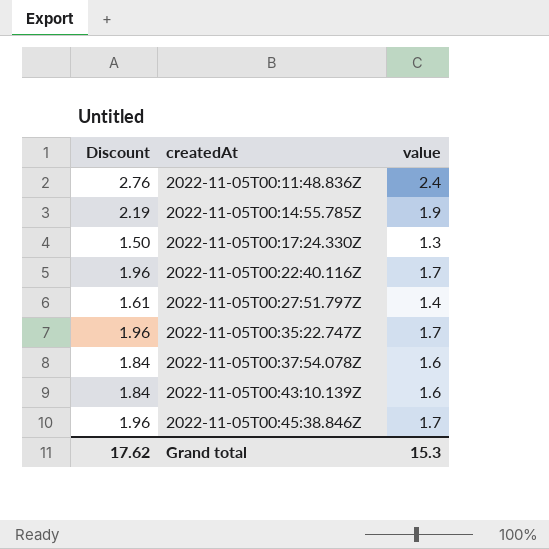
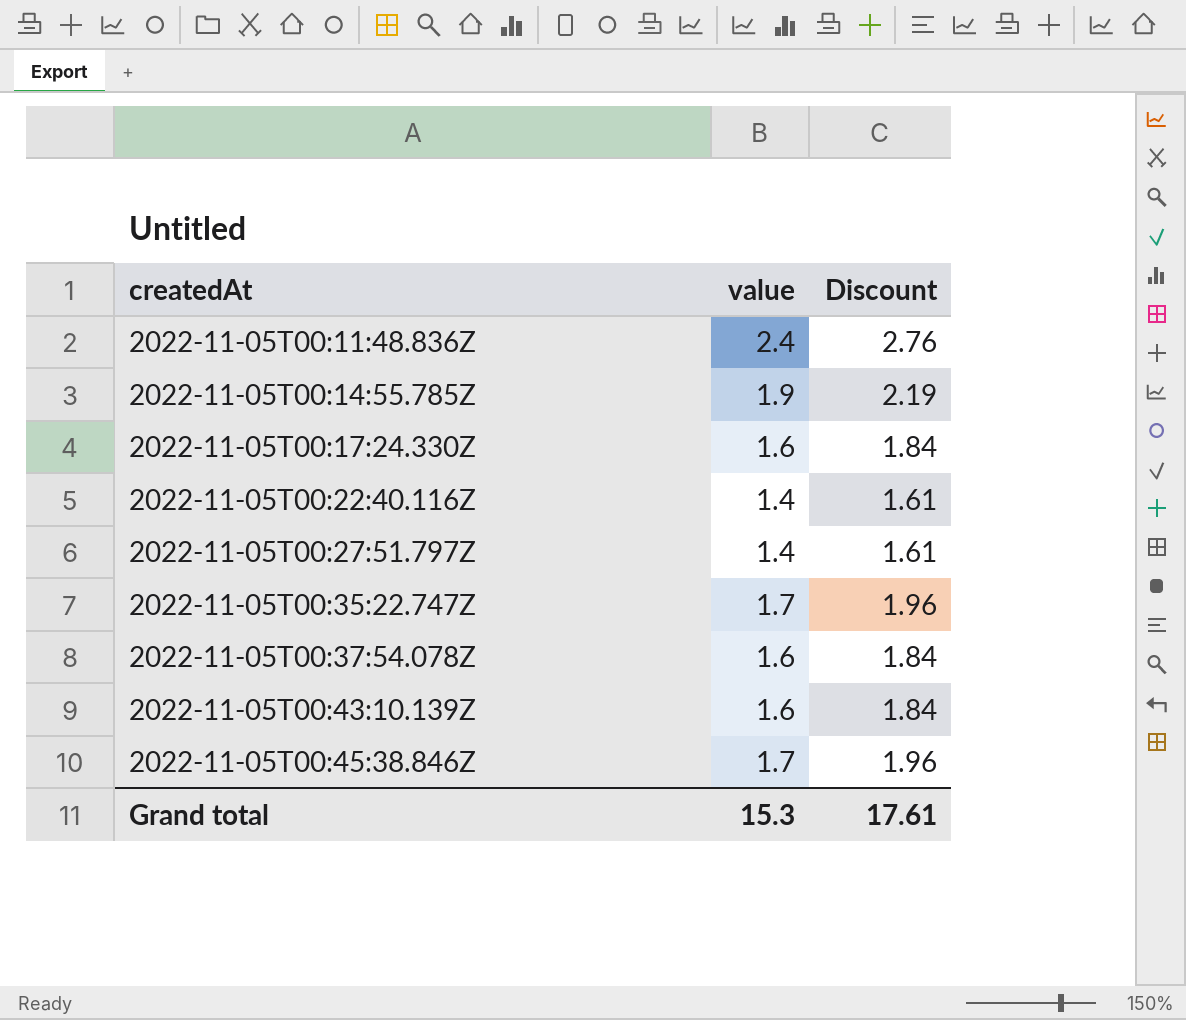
column Discount | position: 1 -> 3
2022-11-05T00:17:24.330Z | value: 1.3 -> 1.6
2022-11-05T00:17:24.330Z | Discount: 1.50 -> 1.84
2022-11-05T00:22:40.116Z | value: 1.7 -> 1.4
2022-11-05T00:22:40.116Z | Discount: 1.96 -> 1.61
Grand total | Discount: 17.62 -> 17.61

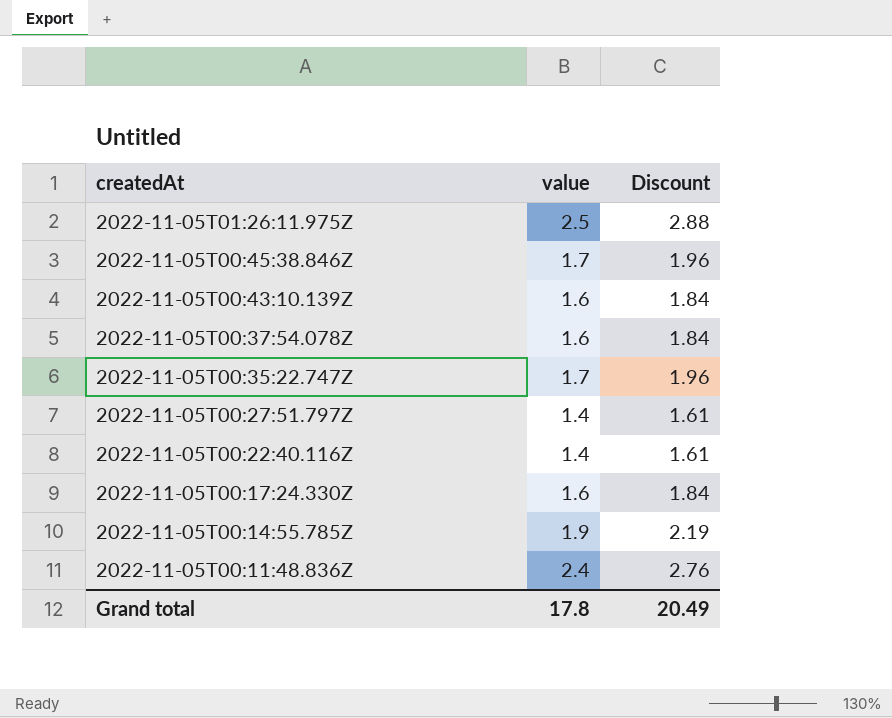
row order: createdAt ascending -> createdAt descending
row 2022-11-05T01:26:11.975Z: none -> 2.5 | 2.88
Grand total | value: 15.3 -> 17.8
Grand total | Discount: 17.61 -> 20.49

